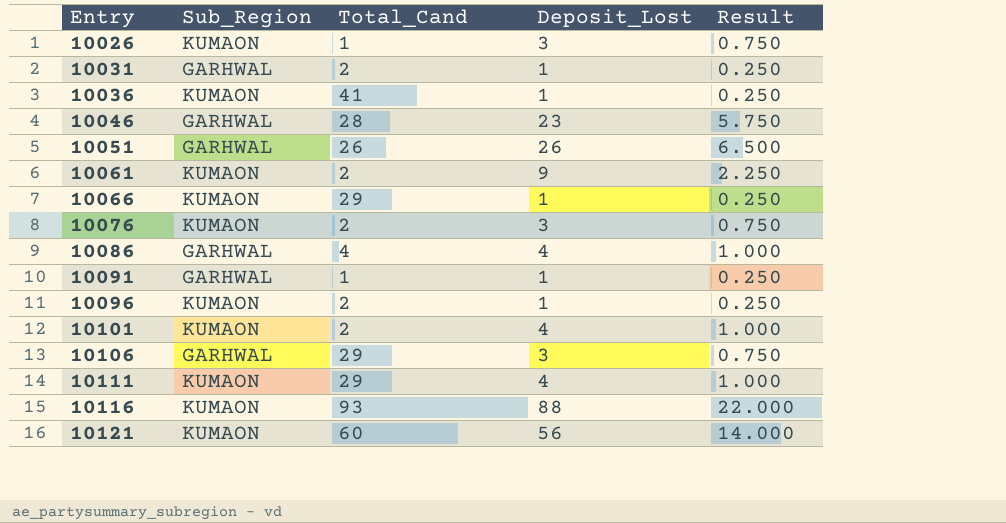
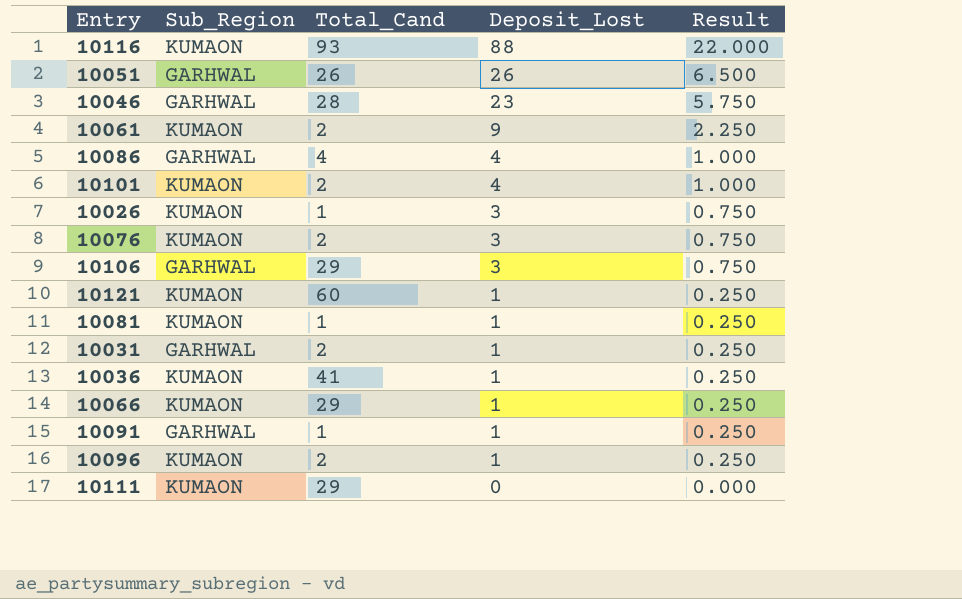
row order: Entry ascending -> Deposit_Lost descending
10121 | Deposit_Lost: 56 -> 1
10121 | Result: 14.000 -> 0.250
row 10081: none -> KUMAON | 1 | 1 | 0.250
10111 | Deposit_Lost: 4 -> 0
10111 | Result: 1.000 -> 0.000

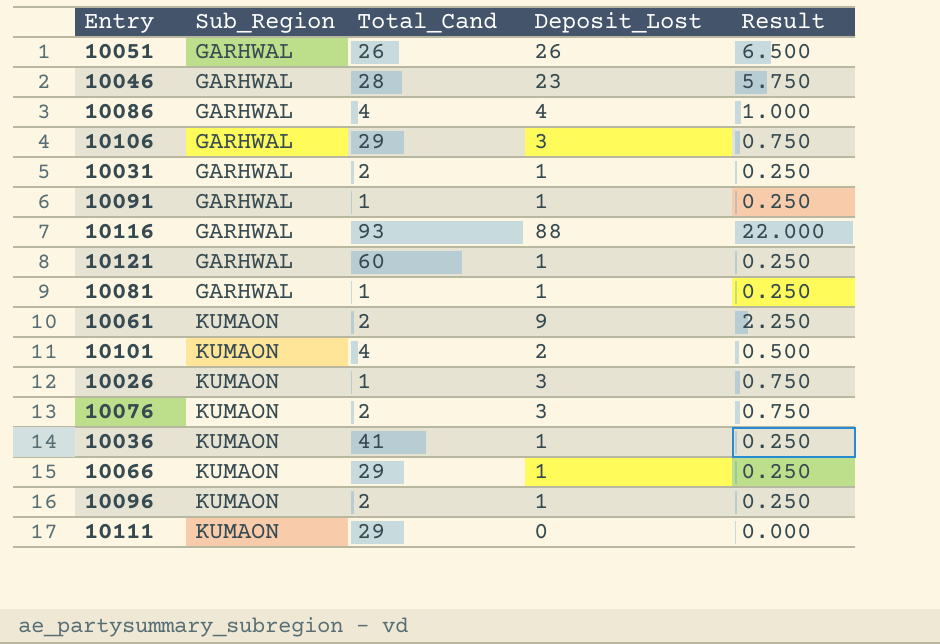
row order: Deposit_Lost descending -> Sub_Region ascending
10116 | Sub_Region: KUMAON -> GARHWAL
10121 | Sub_Region: KUMAON -> GARHWAL
10081 | Sub_Region: KUMAON -> GARHWAL
10101 | Total_Cand: 2 -> 4
10101 | Deposit_Lost: 4 -> 2
10101 | Result: 1.000 -> 0.500

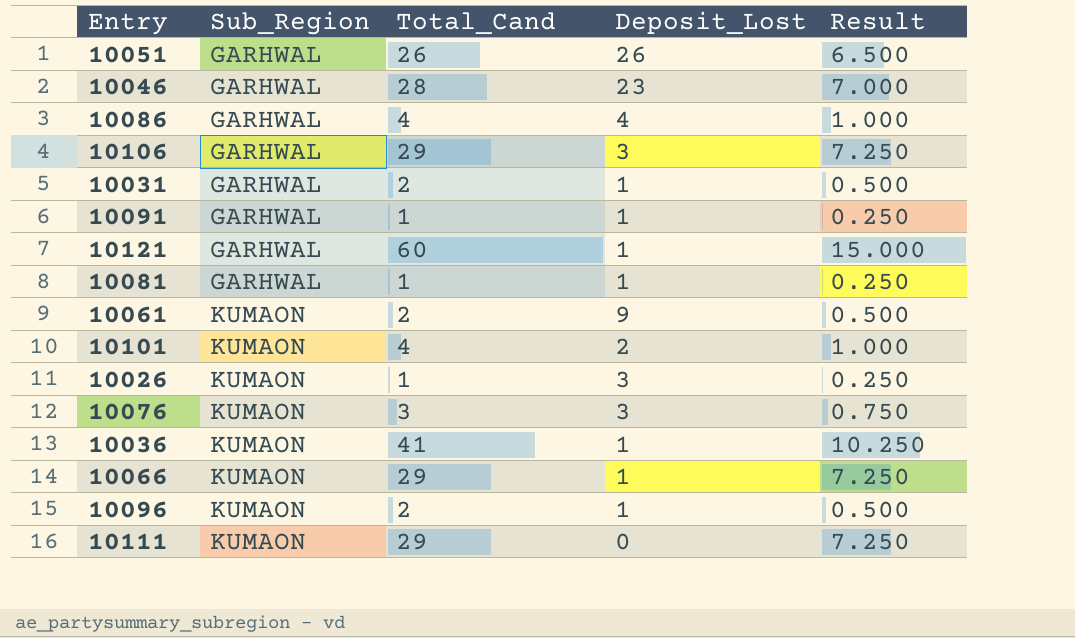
column Result | formula: [Deposit_Lost] * 0.25 -> [Total_Cand] * 0.25
row 10116: GARHWAL | 93 | 88 | 22.000 -> none
10076 | Total_Cand: 2 -> 3

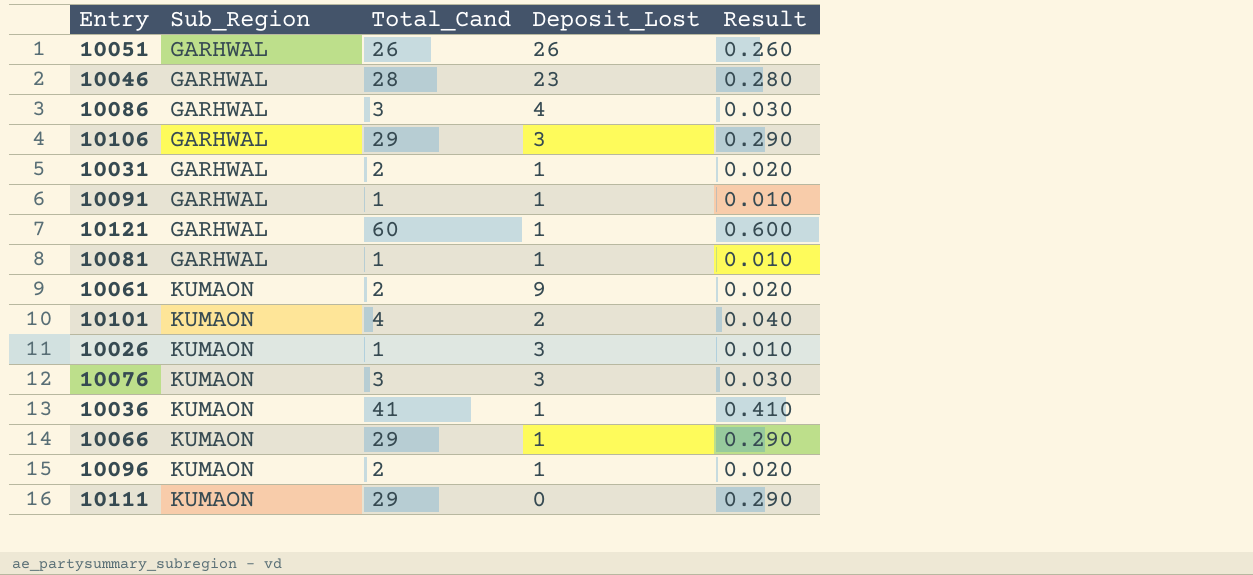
column Result | formula: [Total_Cand] * 0.25 -> [Total_Cand] * 0.01
10086 | Total_Cand: 4 -> 3

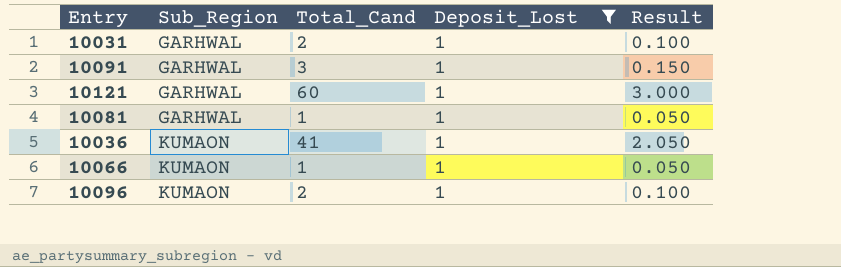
filter: none -> Deposit_Lost = 1
column Result | formula: [Total_Cand] * 0.01 -> [Total_Cand] * 0.05
10091 | Total_Cand: 1 -> 3
10066 | Total_Cand: 29 -> 1

